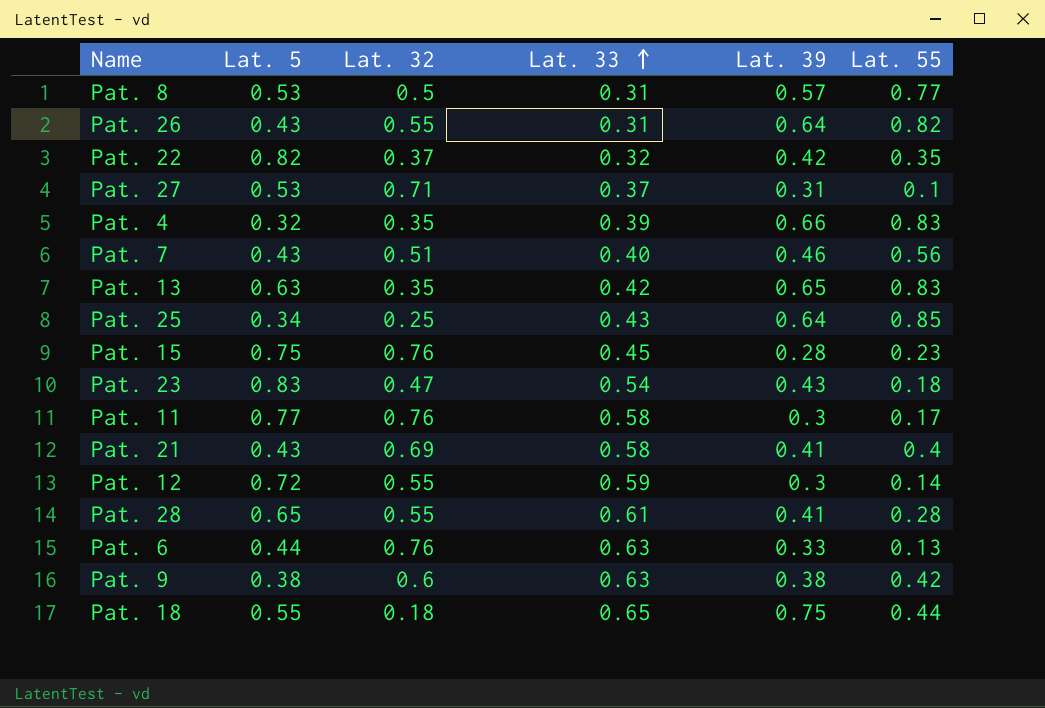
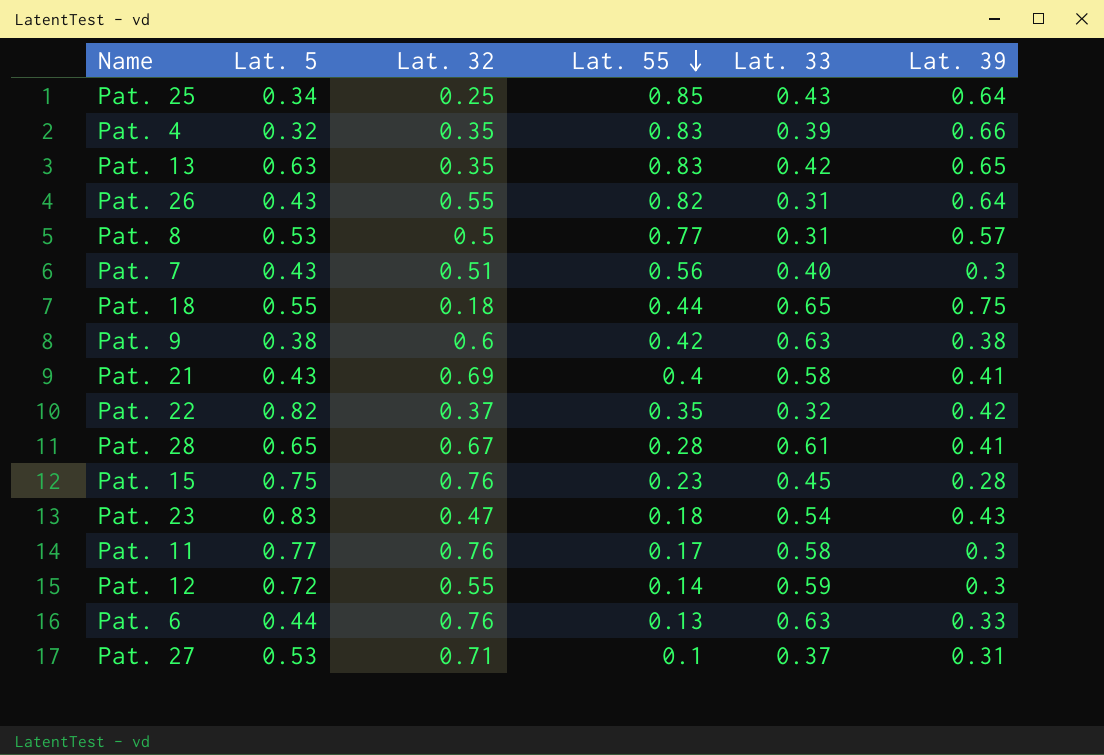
row order: Lat. 33 ascending -> Lat. 55 descending
column Lat. 55 | position: 6 -> 4
Pat. 7 | Lat. 39: 0.46 -> 0.3
Pat. 28 | Lat. 32: 0.55 -> 0.67

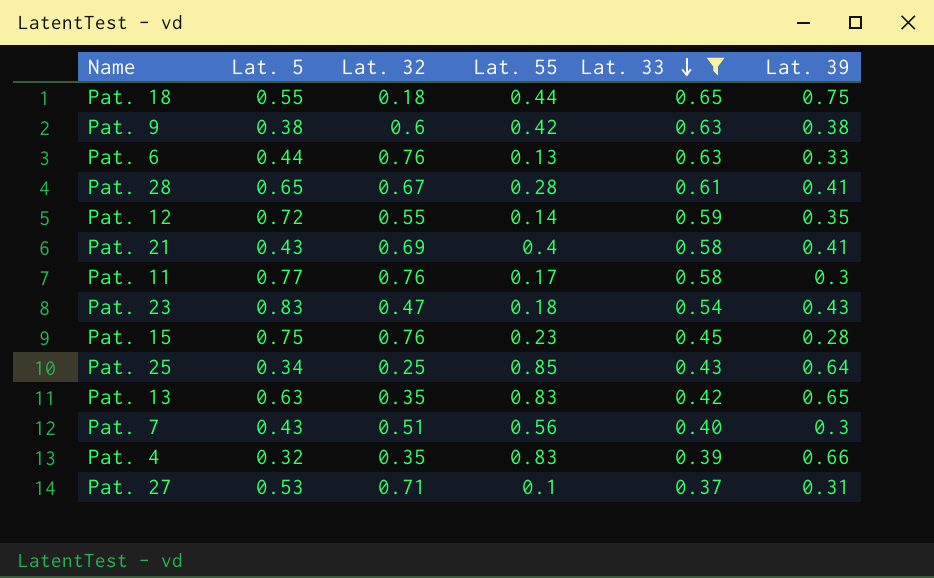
filter: none -> Lat. 33 >= 0.37
row order: Lat. 55 descending -> Lat. 33 descending
Pat. 12 | Lat. 39: 0.3 -> 0.35

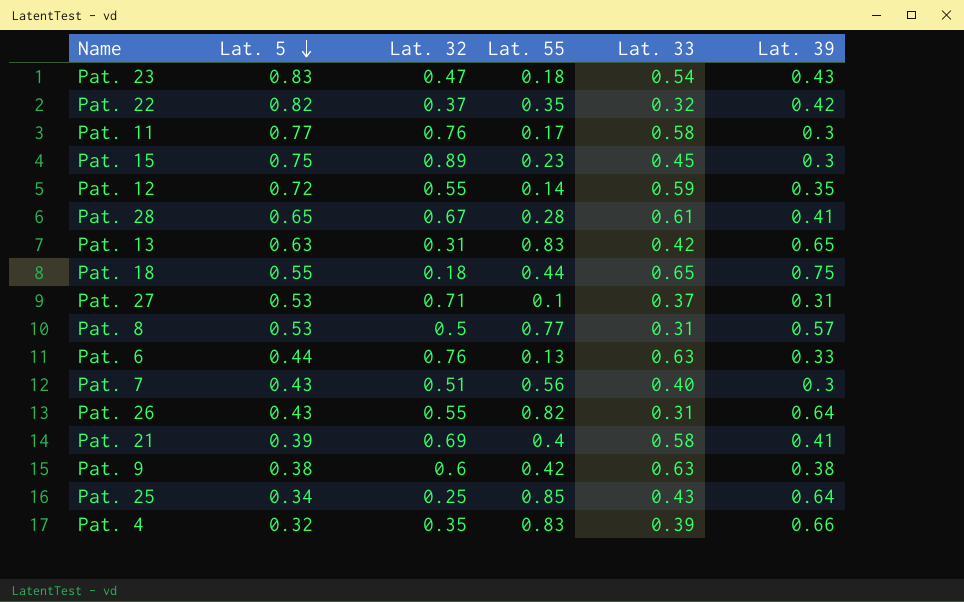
filter: Lat. 33 >= 0.37 -> none
row order: Lat. 33 descending -> Lat. 5 descending
Pat. 15 | Lat. 32: 0.76 -> 0.89
Pat. 15 | Lat. 39: 0.28 -> 0.3
Pat. 13 | Lat. 32: 0.35 -> 0.31
Pat. 21 | Lat. 5: 0.43 -> 0.39

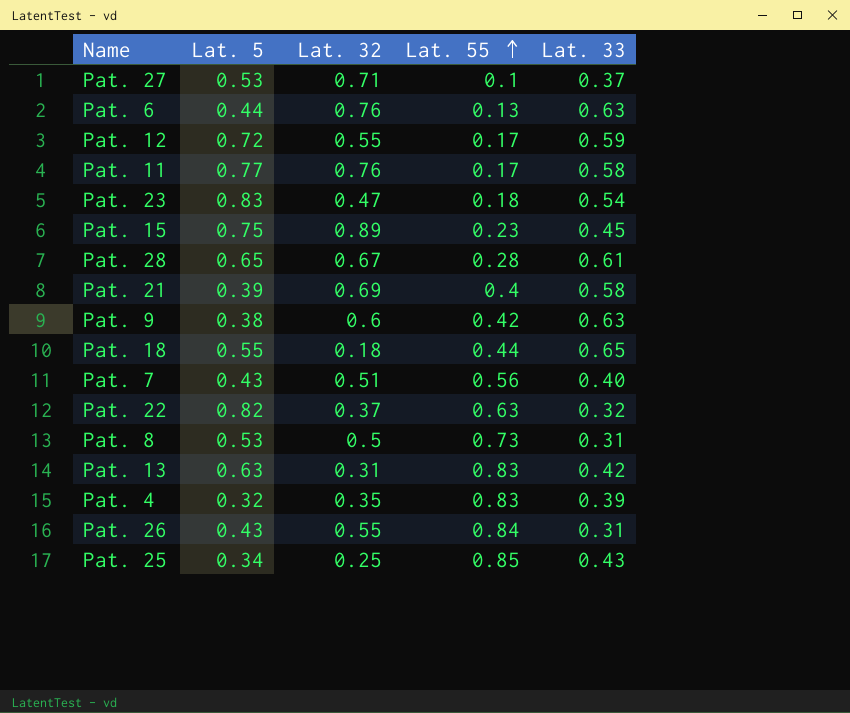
row order: Lat. 5 descending -> Lat. 55 ascending
column Lat. 39 | position: 6 -> none
Pat. 12 | Lat. 55: 0.14 -> 0.17
Pat. 22 | Lat. 55: 0.35 -> 0.63
Pat. 8 | Lat. 55: 0.77 -> 0.73
Pat. 26 | Lat. 55: 0.82 -> 0.84

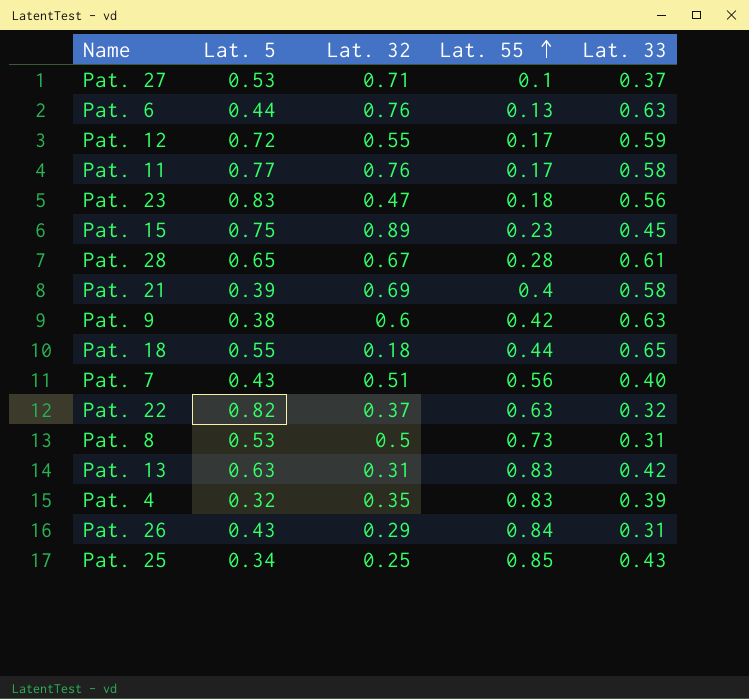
Pat. 23 | Lat. 33: 0.54 -> 0.56
Pat. 26 | Lat. 32: 0.55 -> 0.29

